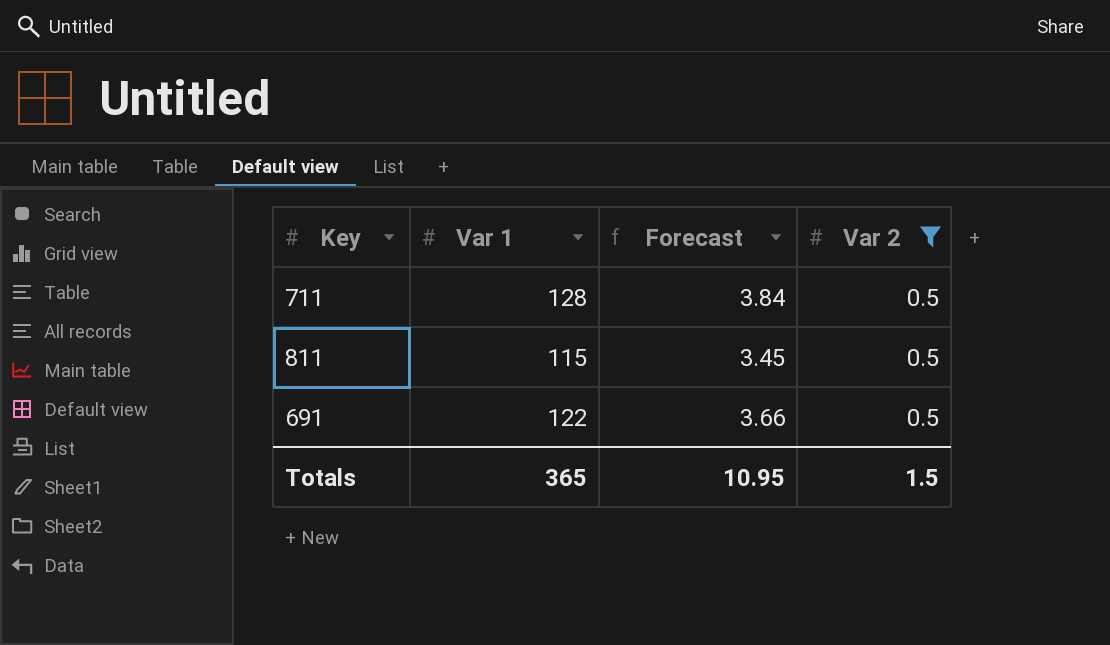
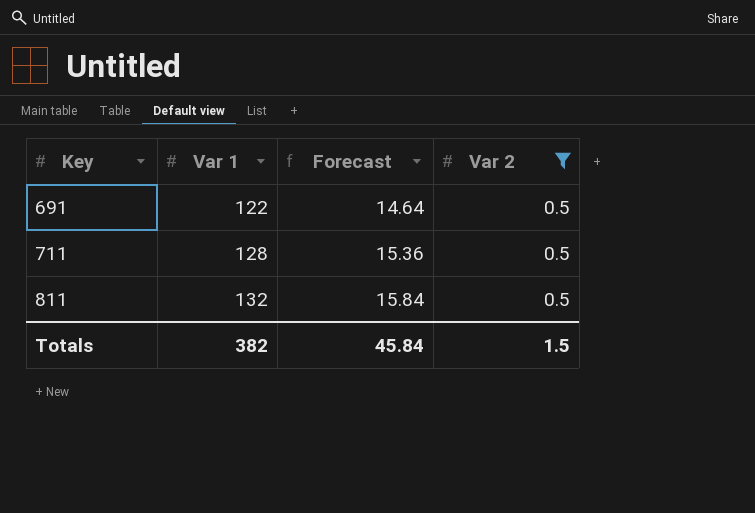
row order: none -> Key ascending
column Forecast | formula: [Var 1] * 0.03 -> [Var 1] * 0.12
811 | Var 1: 115 -> 132
Totals | Var 1: 365 -> 382
Totals | Forecast: 10.95 -> 45.84

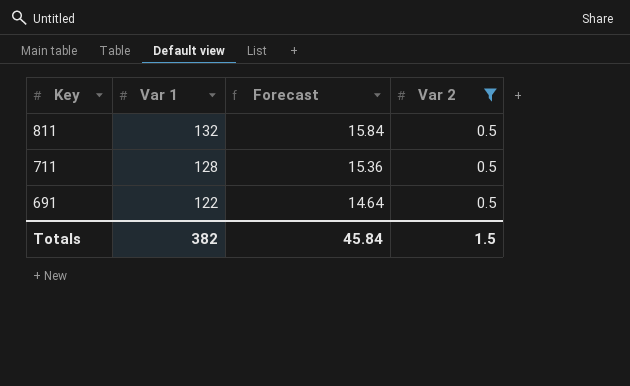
row order: Key ascending -> Key descending

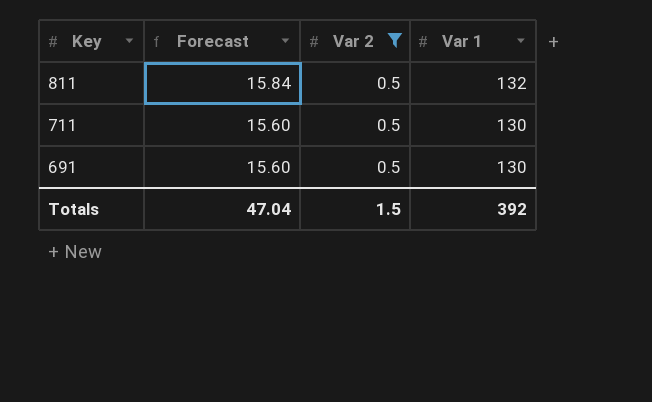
column Var 1 | position: 2 -> 4
711 | Forecast: 15.36 -> 15.60
711 | Var 1: 128 -> 130
691 | Forecast: 14.64 -> 15.60
691 | Var 1: 122 -> 130
Totals | Forecast: 45.84 -> 47.04
Totals | Var 1: 382 -> 392

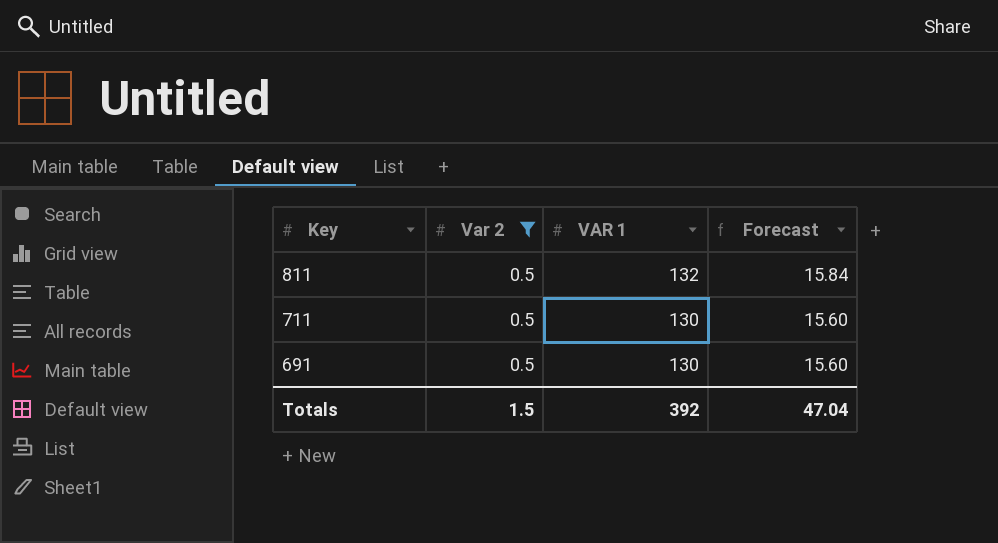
column name: Var 1 -> VAR 1
column Forecast | position: 2 -> 4

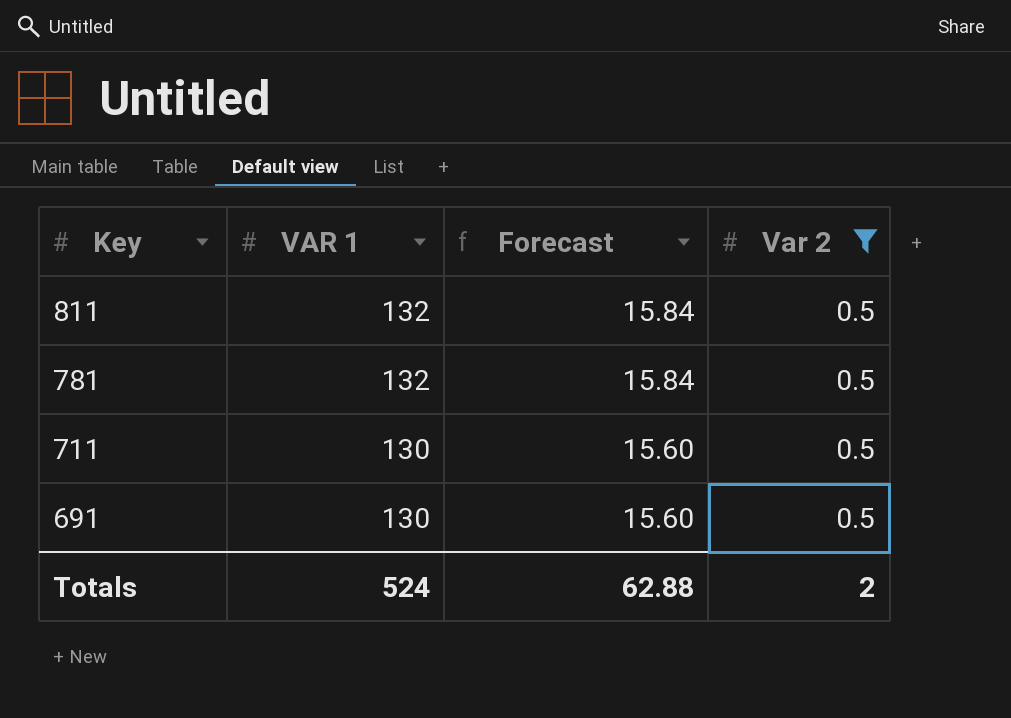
column Var 2 | position: 2 -> 4
row 781: none -> 132 | 15.84 | 0.5
Totals | VAR 1: 392 -> 524
Totals | Forecast: 47.04 -> 62.88
Totals | Var 2: 1.5 -> 2

